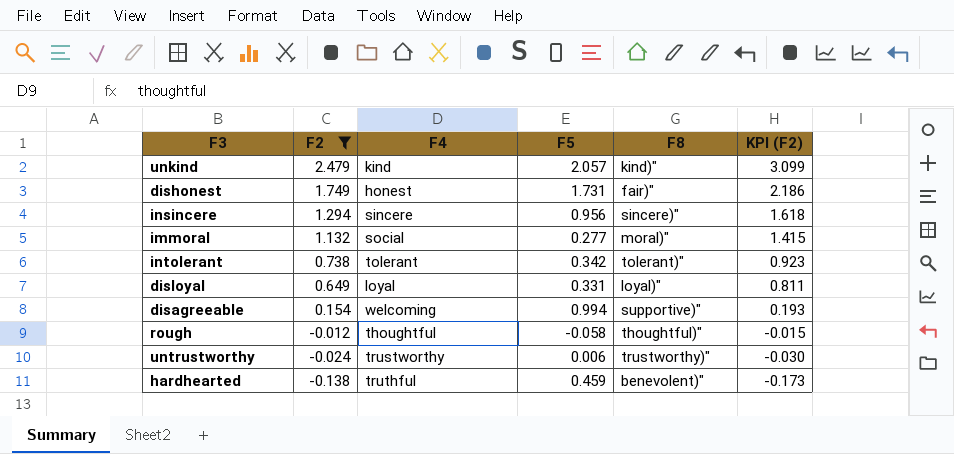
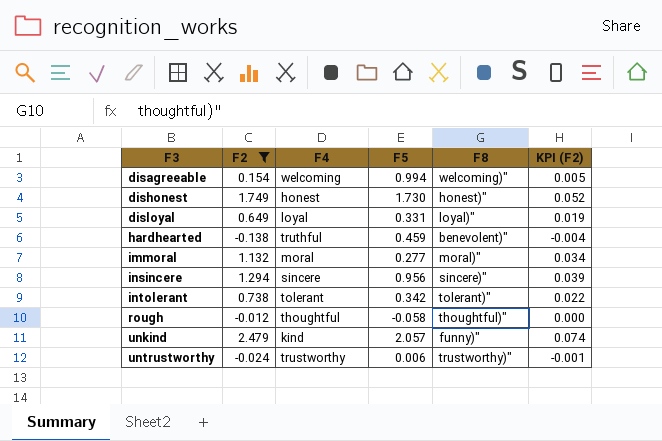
row order: F2 descending -> F3 ascending
column KPI (F2) | formula: [F2] * 1.25 -> [F2] * 0.03
disagreeable | F8: supportive)" -> welcoming)"
dishonest | F5: 1.731 -> 1.730
dishonest | F8: fair)" -> honest)"
immoral | F4: social -> moral
unkind | F8: kind)" -> funny)"

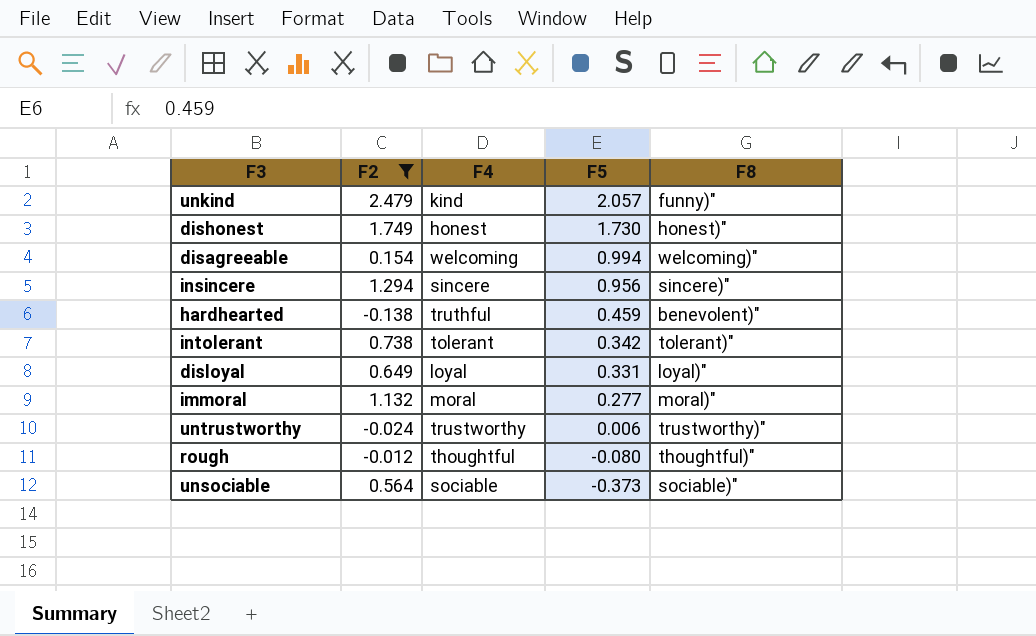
row order: F3 ascending -> F5 descending
column KPI (F2) | formula: [F2] * 0.03 -> none
rough | F5: -0.058 -> -0.080
row unsociable: none -> 0.564 | sociable | -0.373 | sociable)"

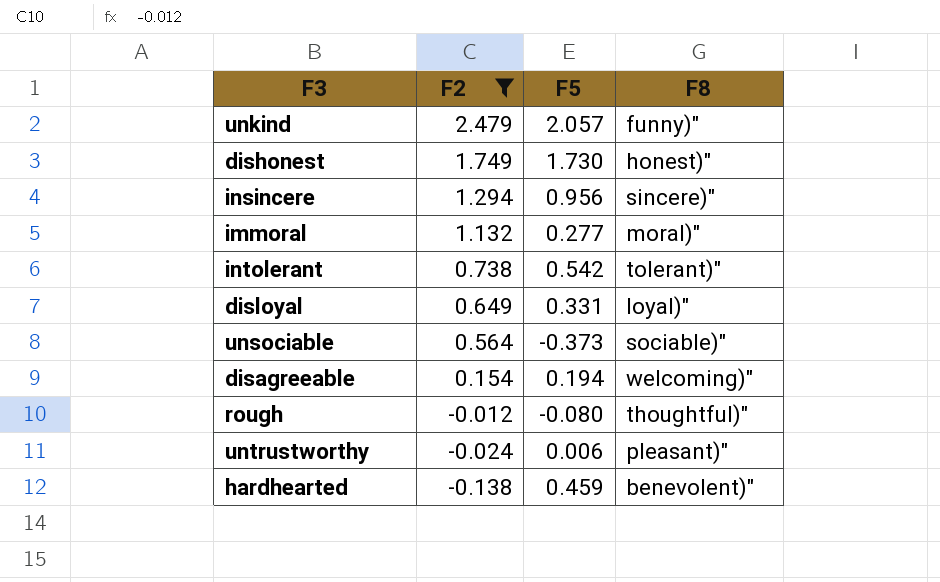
row order: F5 descending -> F2 descending
column F4 | position: 3 -> none
intolerant | F5: 0.342 -> 0.542
disagreeable | F5: 0.994 -> 0.194
untrustworthy | F8: trustworthy)" -> pleasant)"

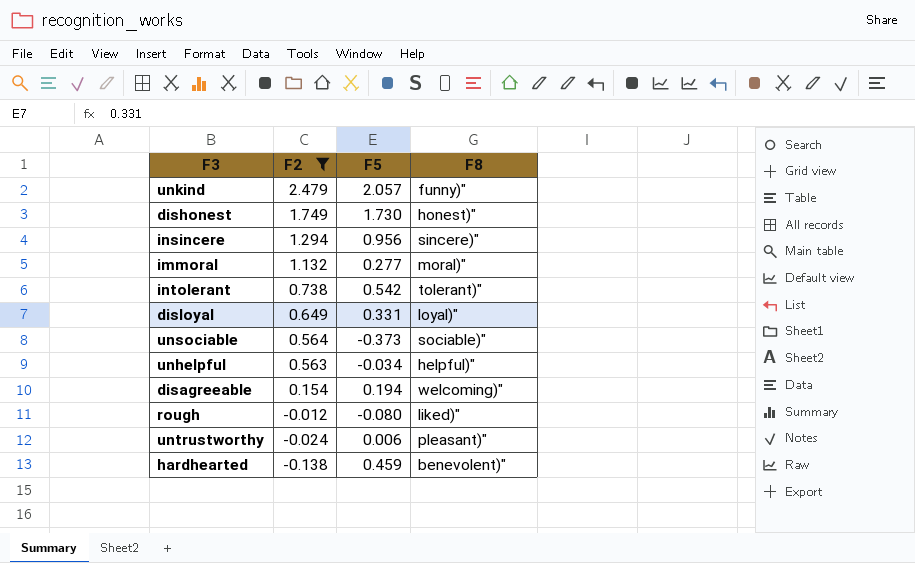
row unhelpful: none -> 0.563 | -0.034 | helpful)"
rough | F8: thoughtful)" -> liked)"

